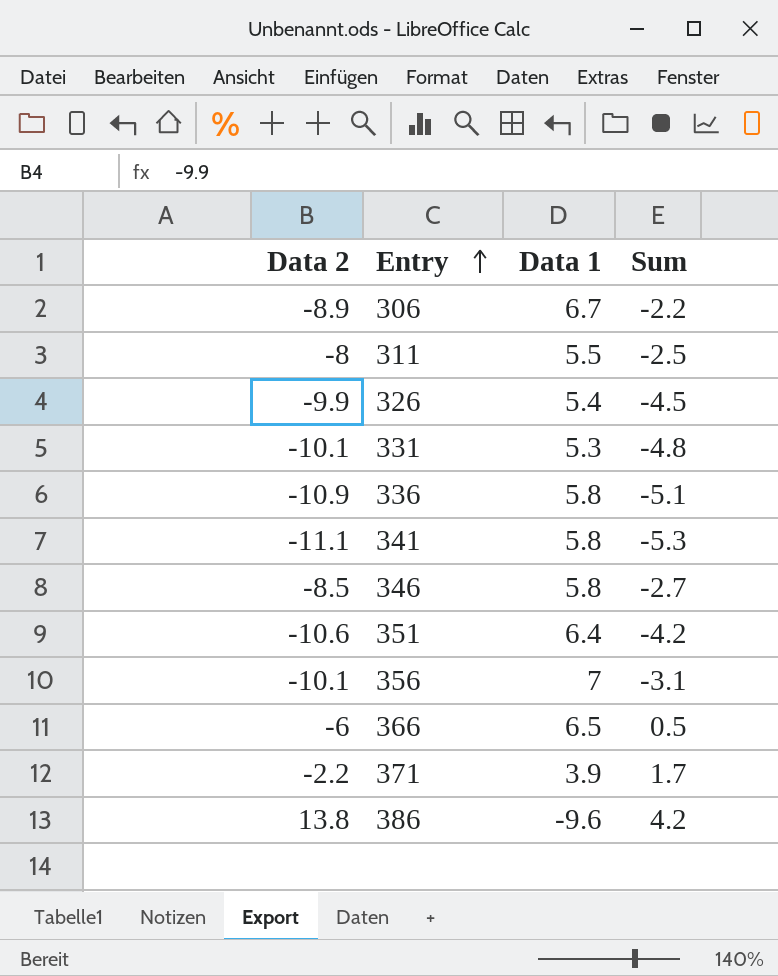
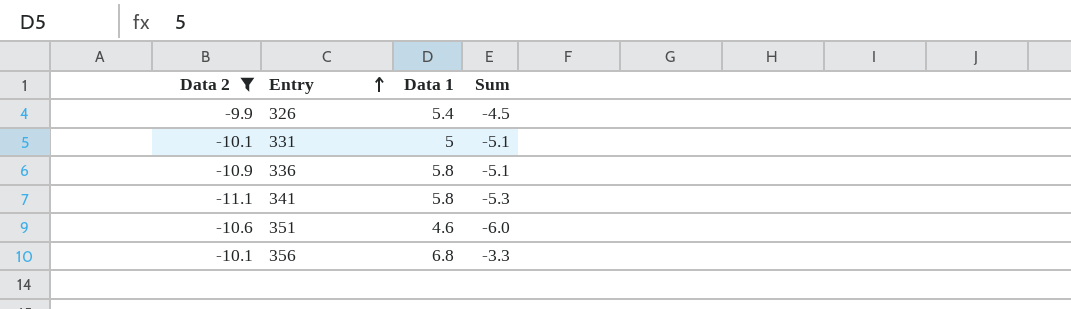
filter: none -> Data 2 <= -9.9
331 | Data 1: 5.3 -> 5
331 | Sum: -4.8 -> -5.1
351 | Data 1: 6.4 -> 4.6
351 | Sum: -4.2 -> -6.0
356 | Data 1: 7 -> 6.8
356 | Sum: -3.1 -> -3.3

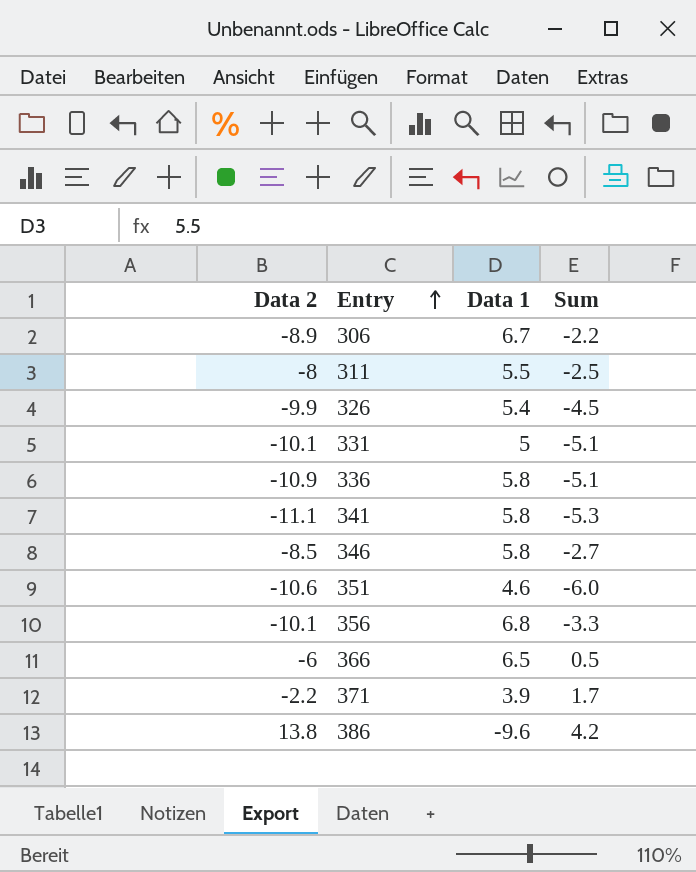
filter: Data 2 <= -9.9 -> none

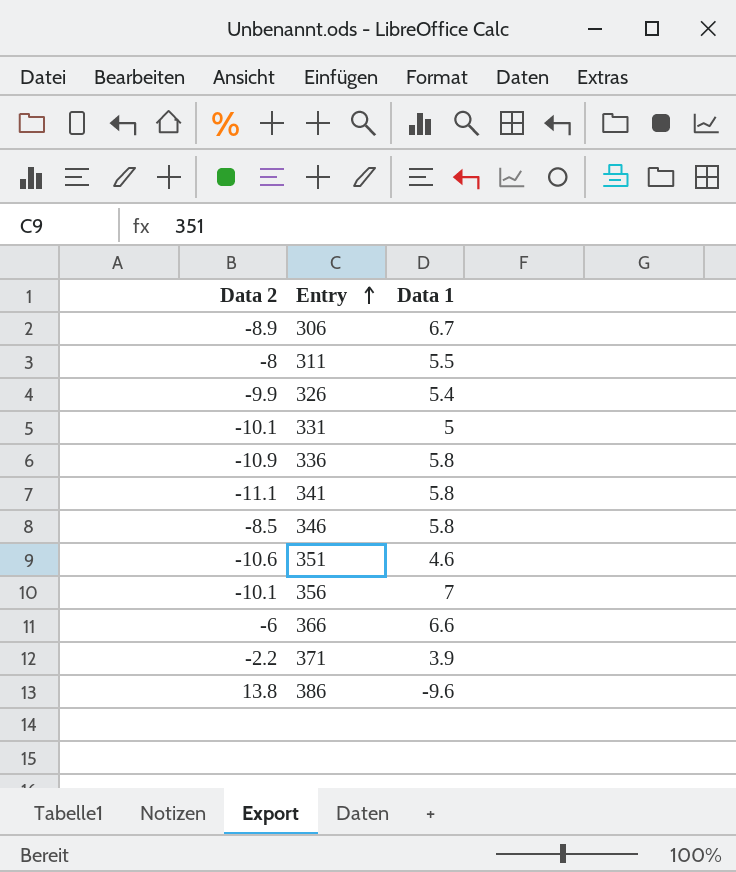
column Sum | formula: [Data 2] + [Data 1] -> none
356 | Data 1: 6.8 -> 7
366 | Data 1: 6.5 -> 6.6

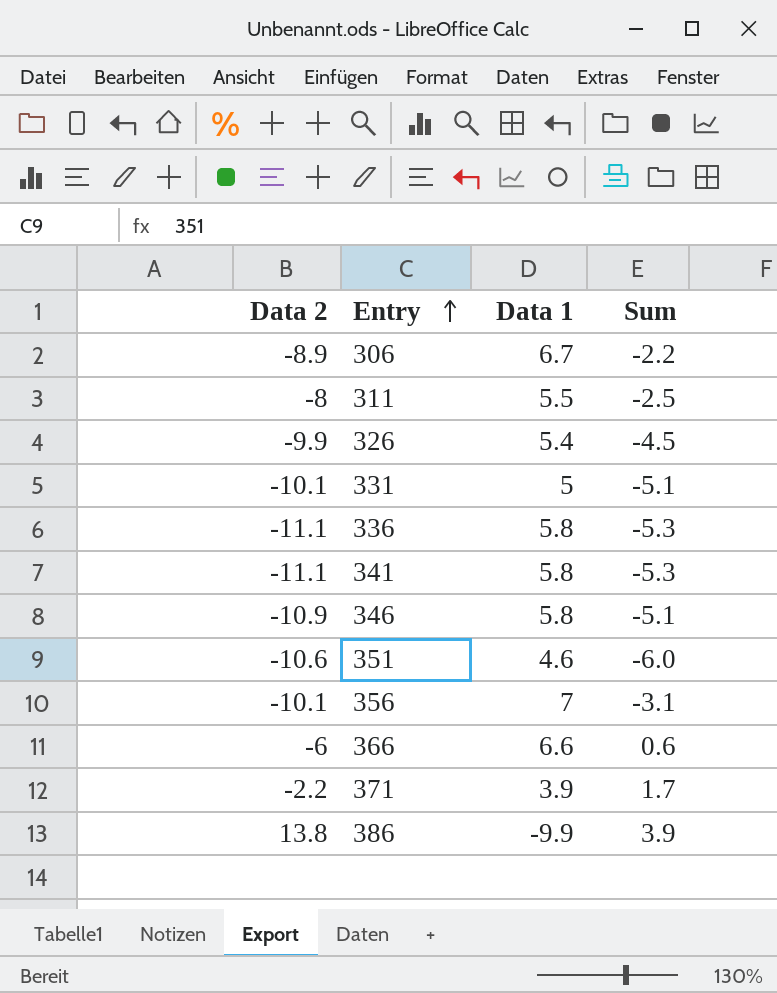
column Sum | formula: none -> [Data 2] + [Data 1]
336 | Data 2: -10.9 -> -11.1
346 | Data 2: -8.5 -> -10.9
386 | Data 1: -9.6 -> -9.9

